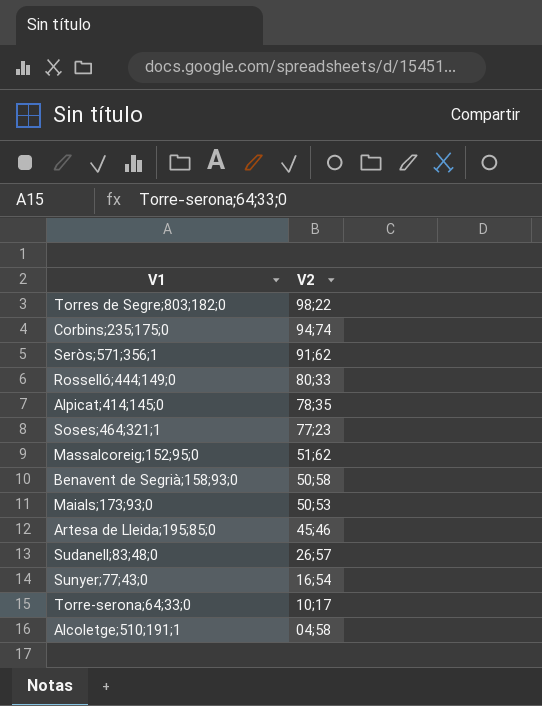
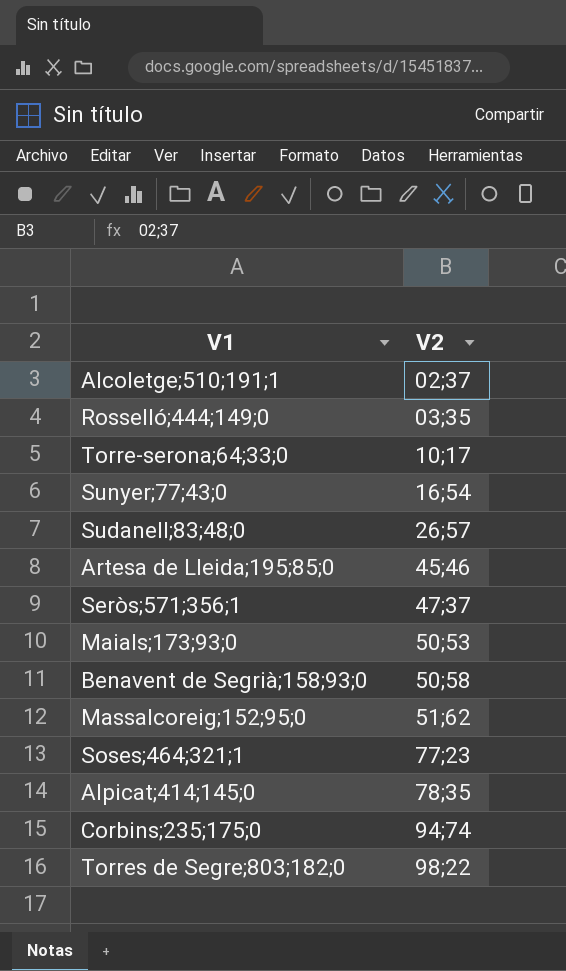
row order: V2 descending -> V2 ascending
Alcoletge;510;191;1 | V2: 04;58 -> 02;37
Rosselló;444;149;0 | V2: 80;33 -> 03;35
Seròs;571;356;1 | V2: 91;62 -> 47;37

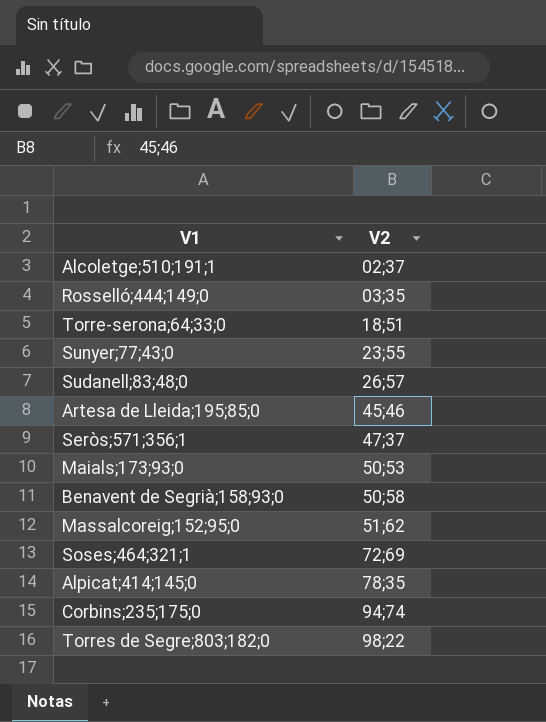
Torre-serona;64;33;0 | V2: 10;17 -> 18;51
Sunyer;77;43;0 | V2: 16;54 -> 23;55
Soses;464;321;1 | V2: 77;23 -> 72;69

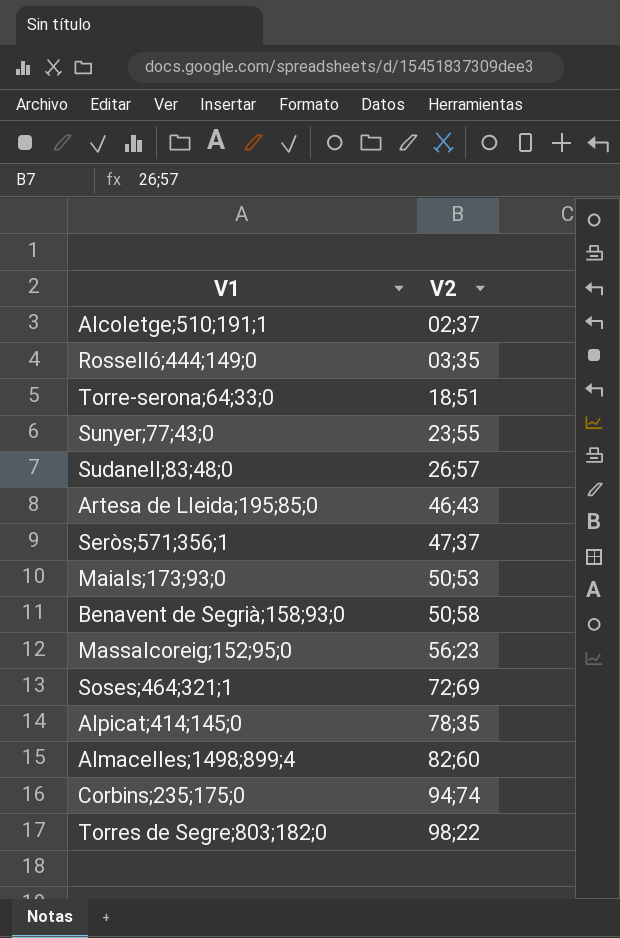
Artesa de Lleida;195;85;0 | V2: 45;46 -> 46;43
Massalcoreig;152;95;0 | V2: 51;62 -> 56;23
row Almacelles;1498;899;4: none -> 82;60

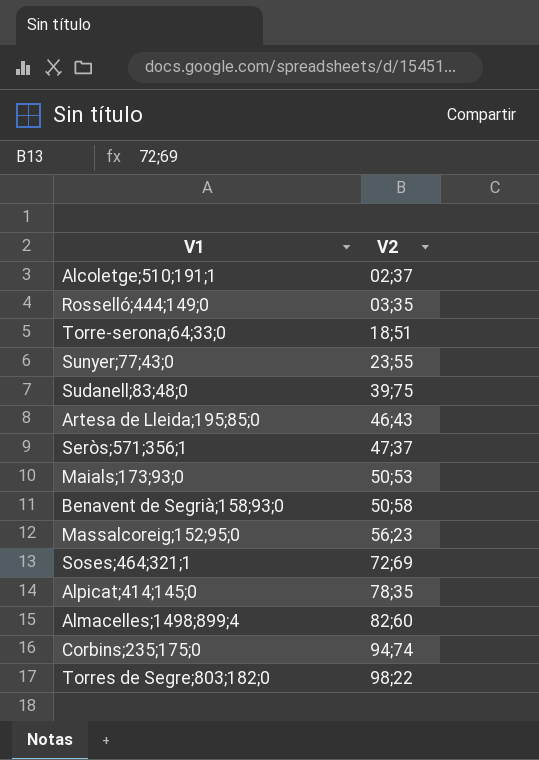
Sudanell;83;48;0 | V2: 26;57 -> 39;75

